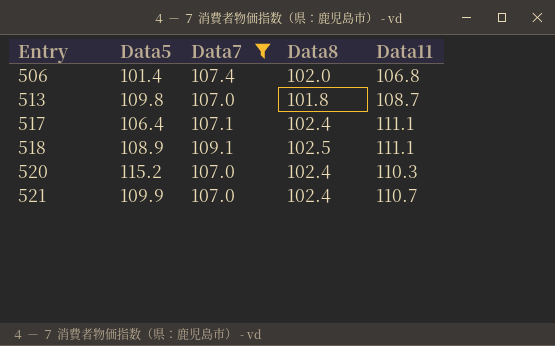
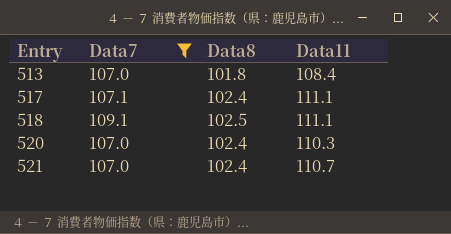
column Data5 | position: 2 -> none
row 506: 101.4 | 107.4 | 102.0 | 106.8 -> none
513 | Data11: 108.7 -> 108.4

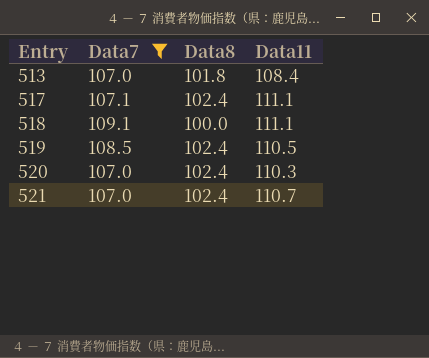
518 | Data8: 102.5 -> 100.0
row 519: none -> 108.5 | 102.4 | 110.5

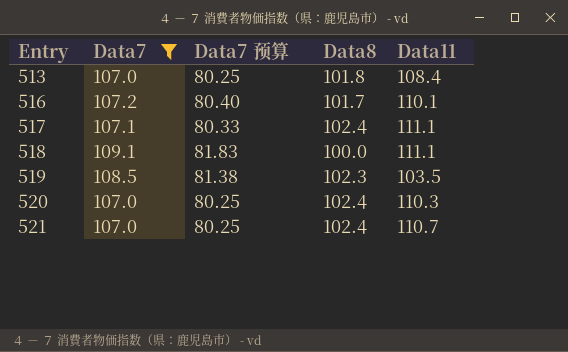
column Data7 预算 | formula: none -> [Data7] * 0.75
row 516: none -> 107.2 | 80.40 | 101.7 | 110.1
519 | Data8: 102.4 -> 102.3
519 | Data11: 110.5 -> 103.5

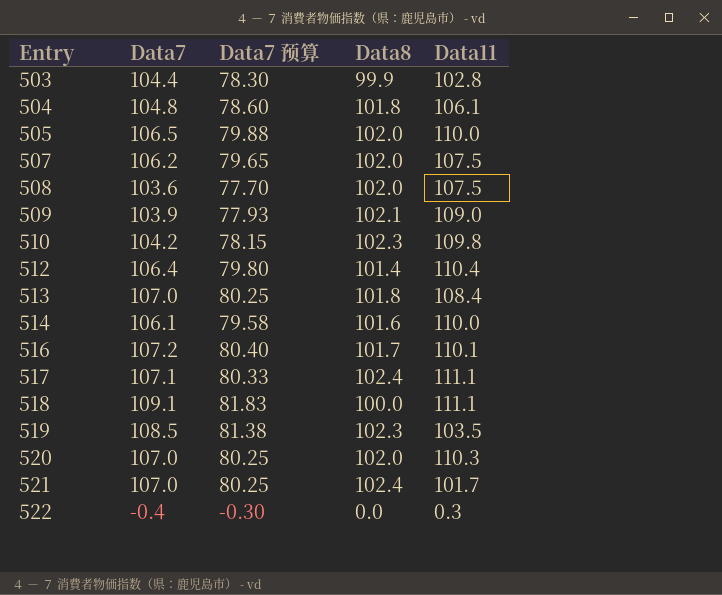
filter: Data7 >= 107.0 -> none
520 | Data8: 102.4 -> 102.0
521 | Data11: 110.7 -> 101.7

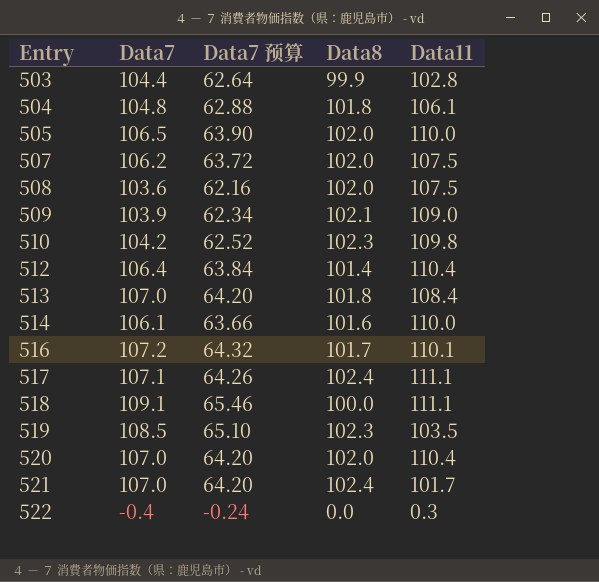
column Data7 预算 | formula: [Data7] * 0.75 -> [Data7] * 0.6
520 | Data11: 110.3 -> 110.4

